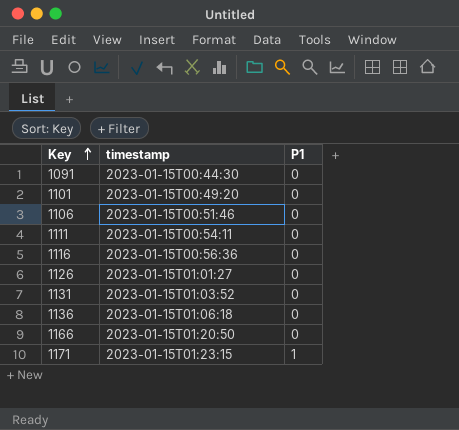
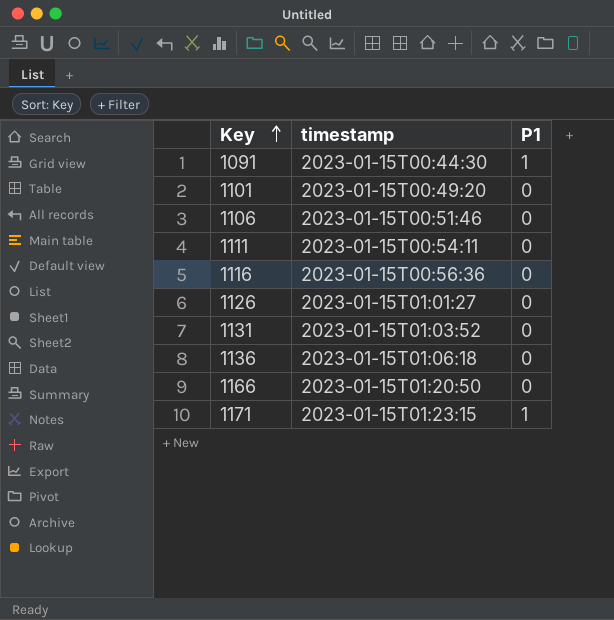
1091 | P1: 0 -> 1

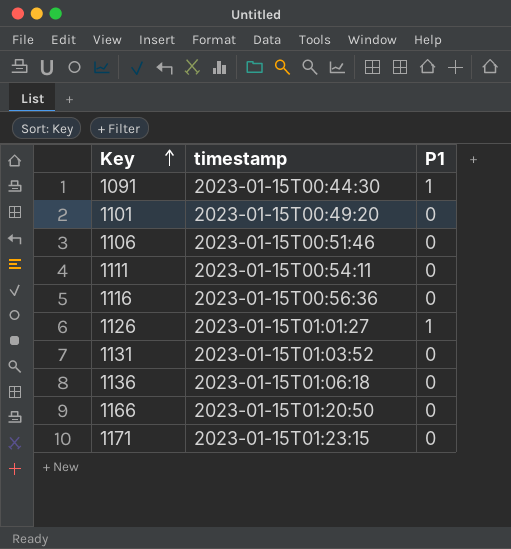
1126 | P1: 0 -> 1
1171 | P1: 1 -> 0

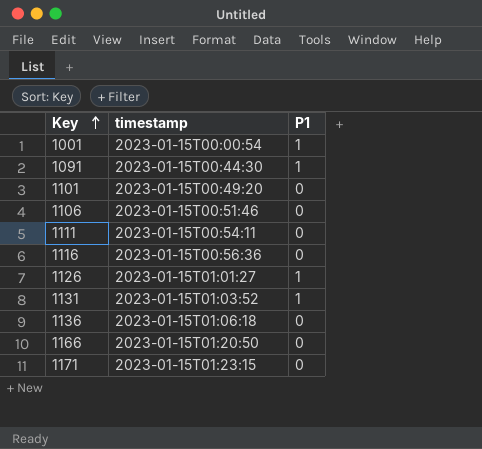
row 1001: none -> 2023-01-15T00:00:54 | 1
1131 | P1: 0 -> 1

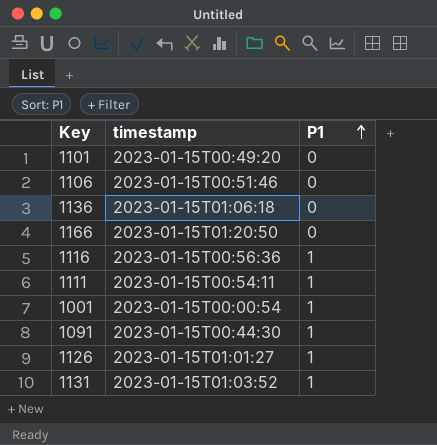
row order: Key ascending -> P1 ascending
row 1171: 2023-01-15T01:23:15 | 0 -> none
1116 | P1: 0 -> 1
1111 | P1: 0 -> 1

